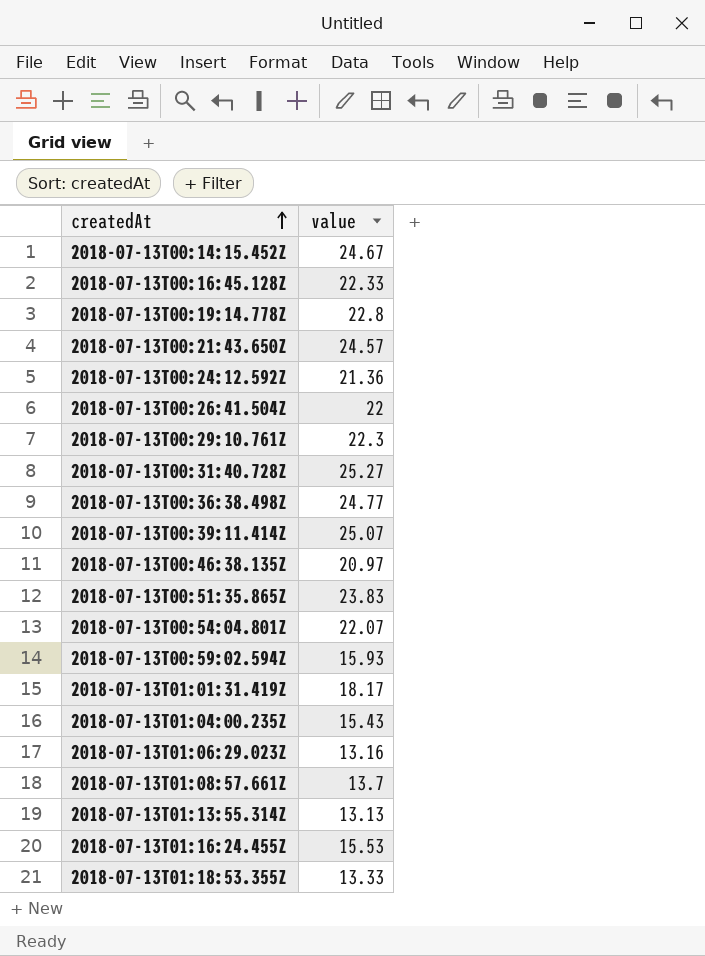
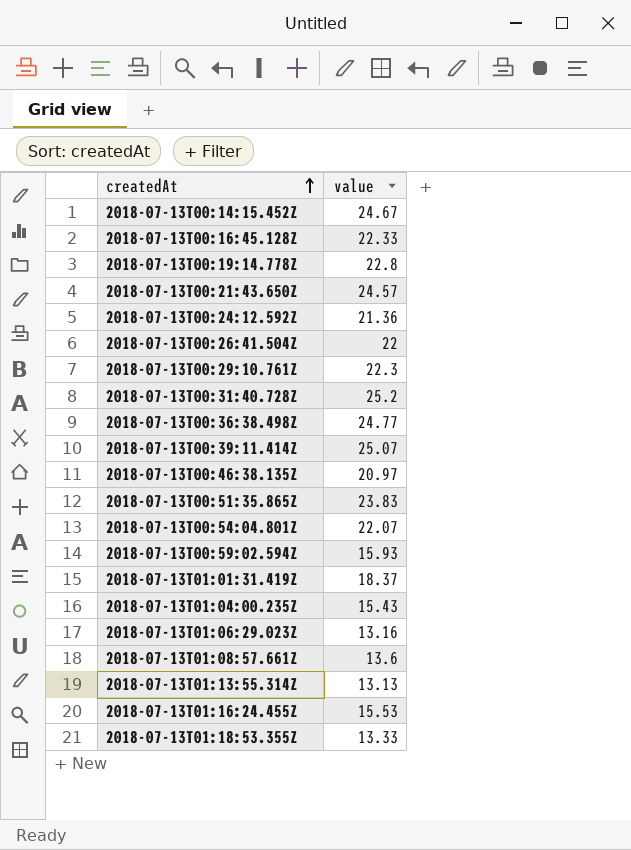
2018-07-13T00:31:40.728Z | value: 25.27 -> 25.2
2018-07-13T01:01:31.419Z | value: 18.17 -> 18.37
2018-07-13T01:08:57.661Z | value: 13.7 -> 13.6

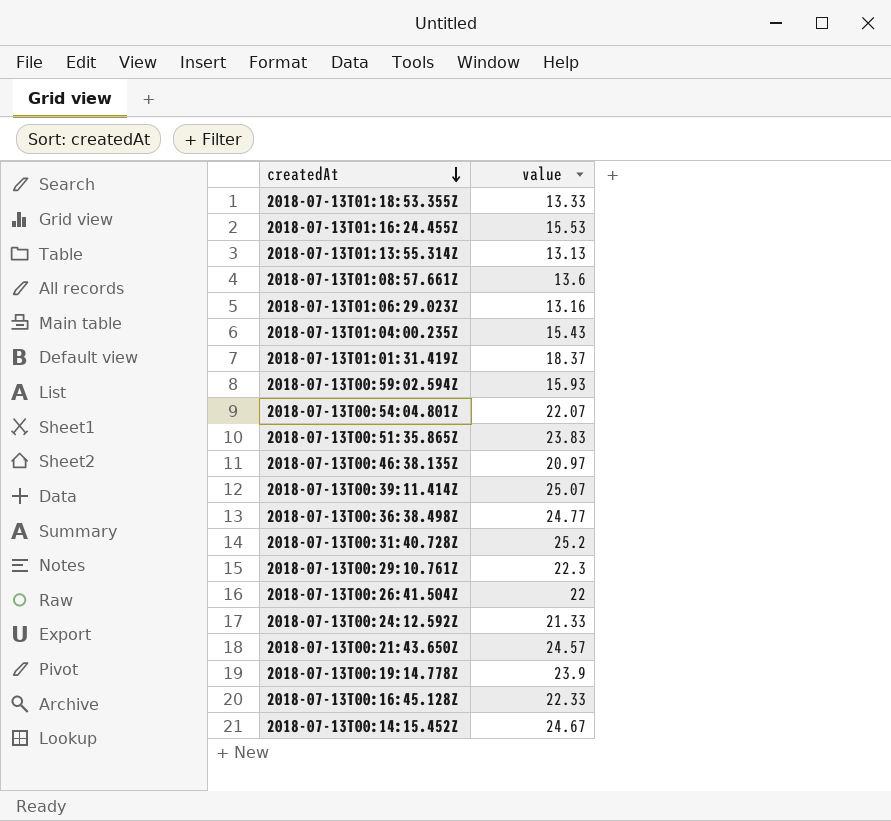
row order: createdAt ascending -> createdAt descending
2018-07-13T00:24:12.592Z | value: 21.36 -> 21.33
2018-07-13T00:19:14.778Z | value: 22.8 -> 23.9

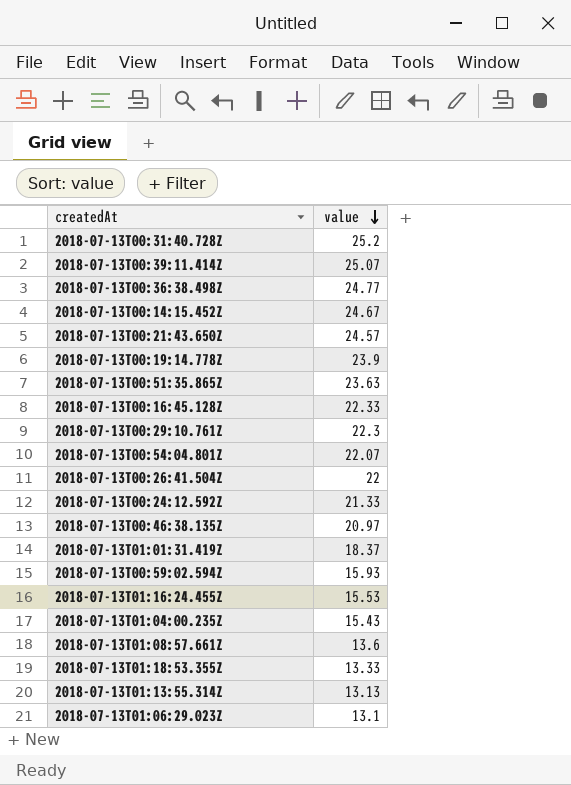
row order: createdAt descending -> value descending
2018-07-13T00:51:35.865Z | value: 23.83 -> 23.63
2018-07-13T01:06:29.023Z | value: 13.16 -> 13.1

